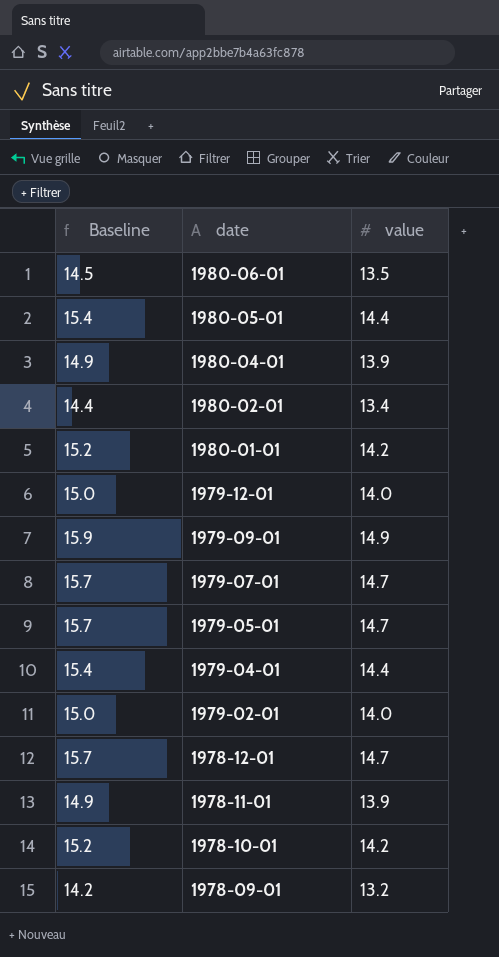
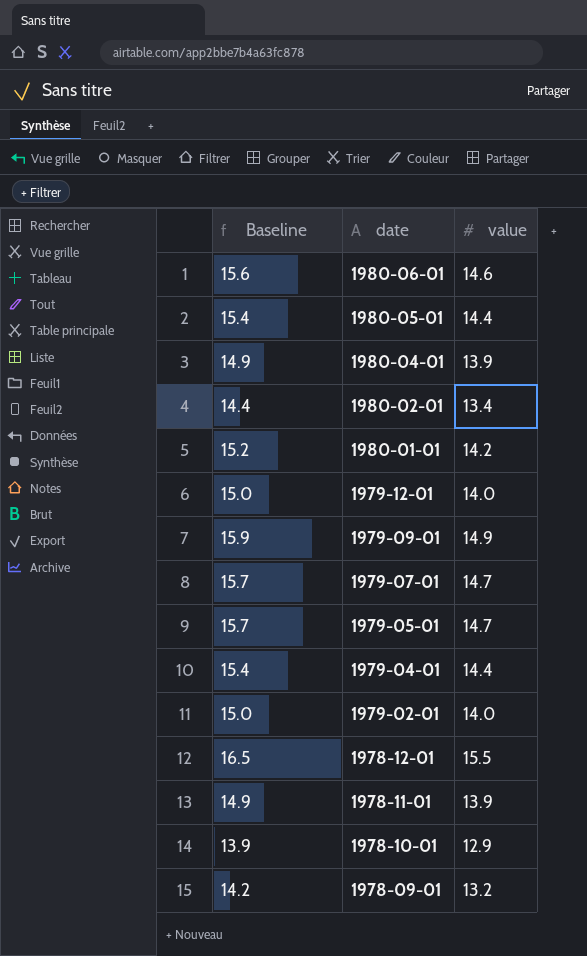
1980-06-01 | Baseline: 14.5 -> 15.6
1980-06-01 | value: 13.5 -> 14.6
1978-12-01 | Baseline: 15.7 -> 16.5
1978-12-01 | value: 14.7 -> 15.5
1978-10-01 | Baseline: 15.2 -> 13.9
1978-10-01 | value: 14.2 -> 12.9

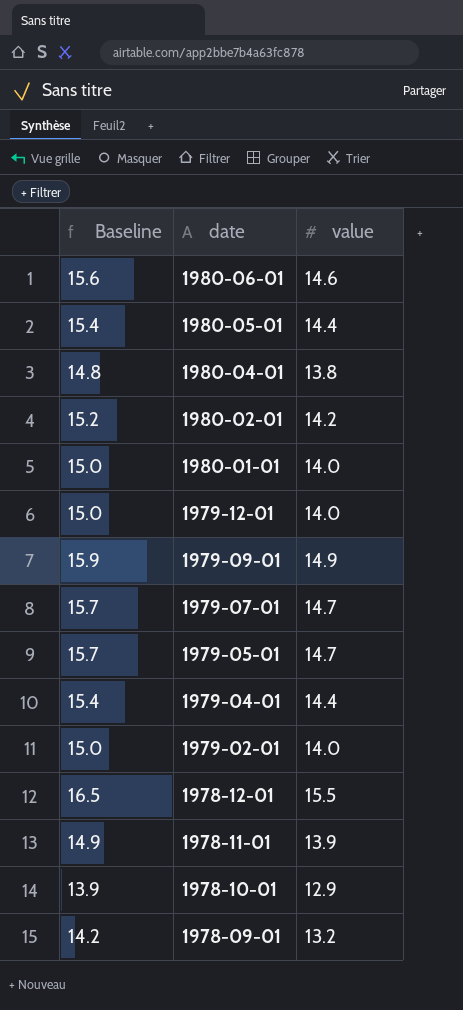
1980-04-01 | Baseline: 14.9 -> 14.8
1980-04-01 | value: 13.9 -> 13.8
1980-02-01 | Baseline: 14.4 -> 15.2
1980-02-01 | value: 13.4 -> 14.2
1980-01-01 | Baseline: 15.2 -> 15.0
1980-01-01 | value: 14.2 -> 14.0

